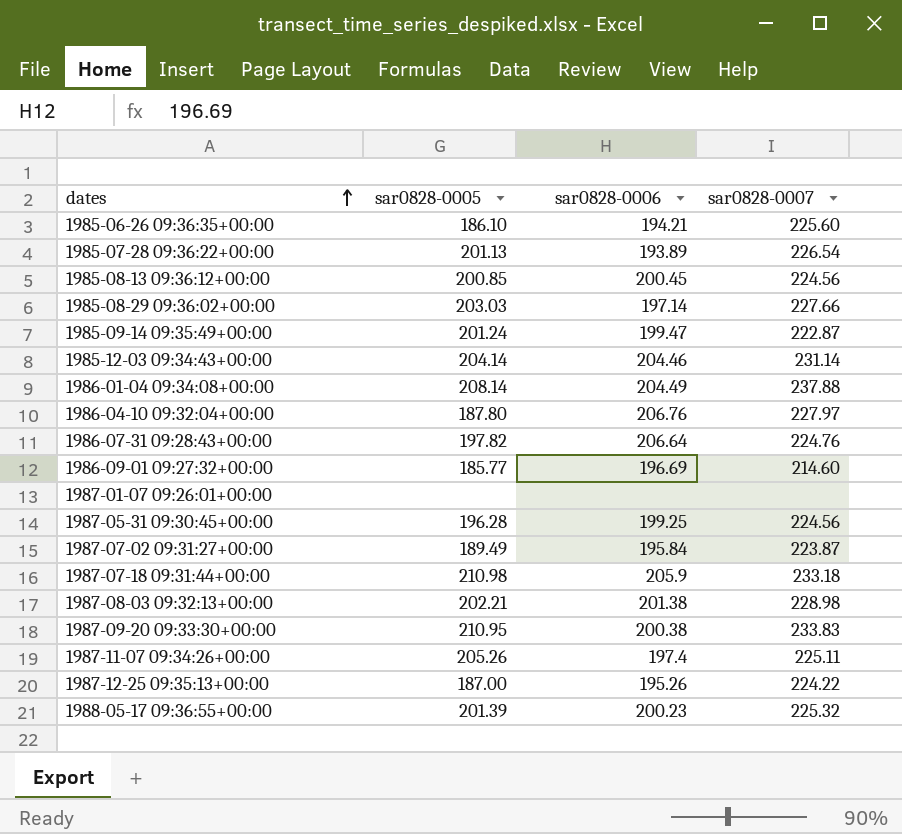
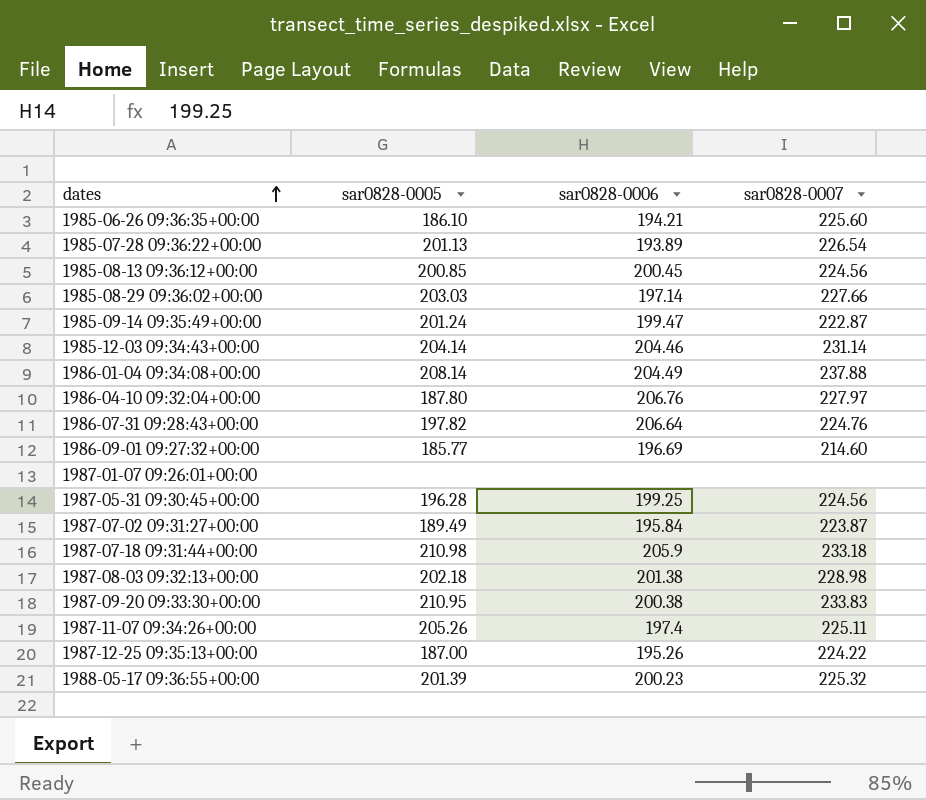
1987-08-03 09:32:13+00:00 | sar0828-0005: 202.21 -> 202.18

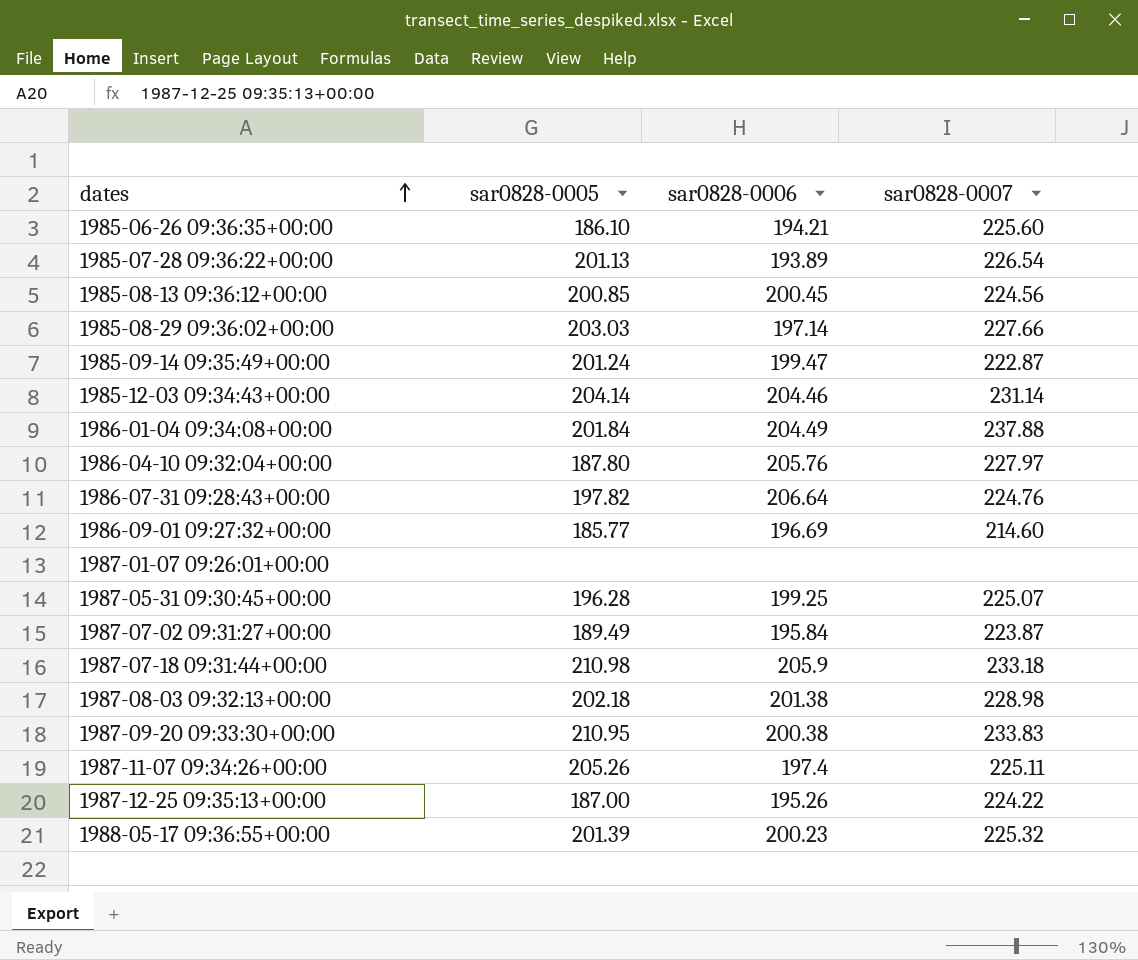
1986-01-04 09:34:08+00:00 | sar0828-0005: 208.14 -> 201.84
1986-04-10 09:32:04+00:00 | sar0828-0006: 206.76 -> 205.76
1987-05-31 09:30:45+00:00 | sar0828-0007: 224.56 -> 225.07

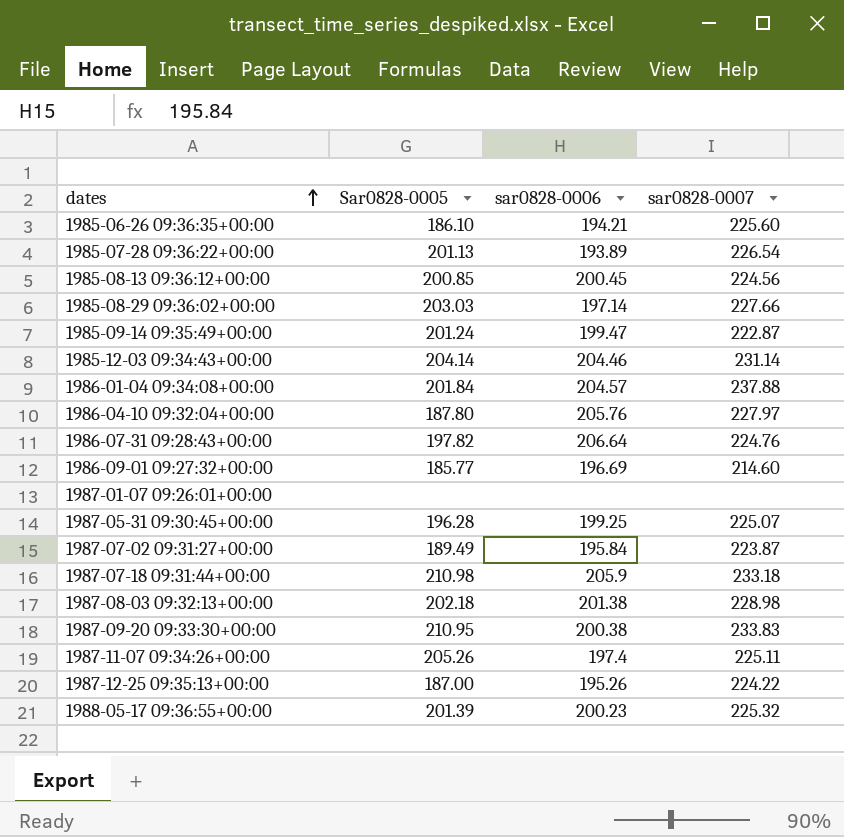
column name: sar0828-0005 -> Sar0828-0005
1986-01-04 09:34:08+00:00 | sar0828-0006: 204.49 -> 204.57

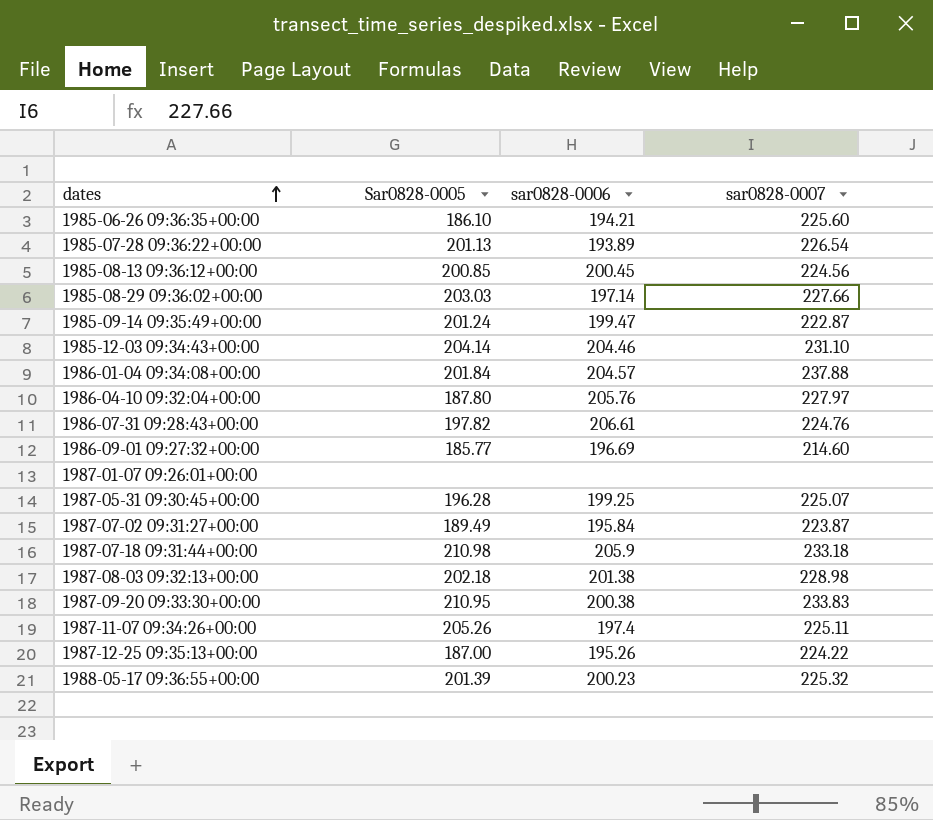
1985-12-03 09:34:43+00:00 | sar0828-0007: 231.14 -> 231.10
1986-07-31 09:28:43+00:00 | sar0828-0006: 206.64 -> 206.61

